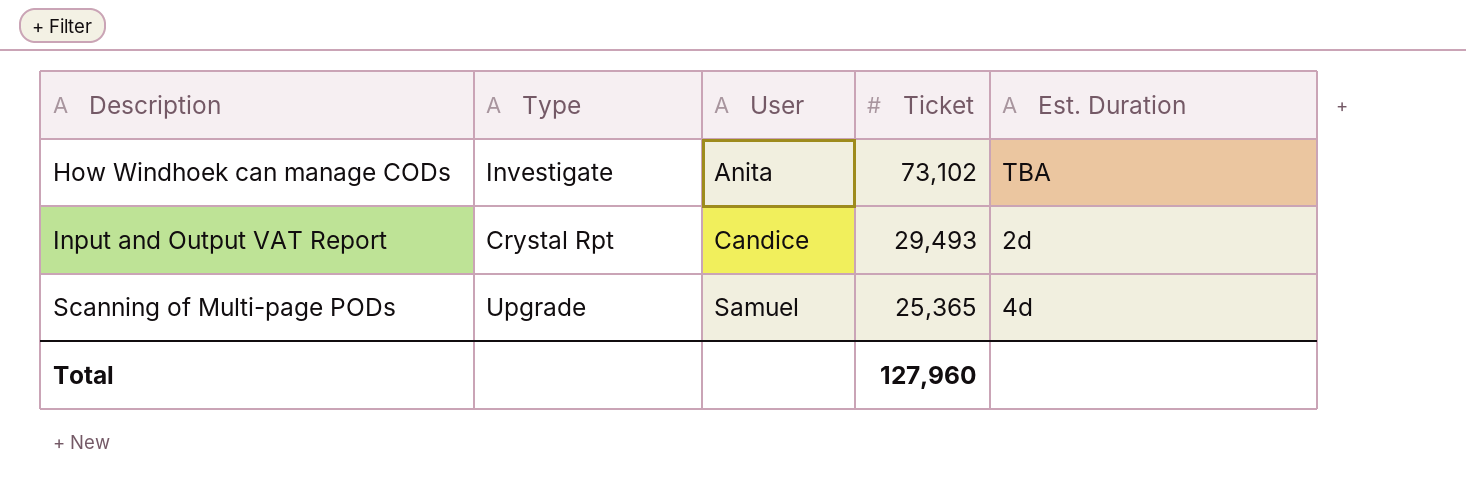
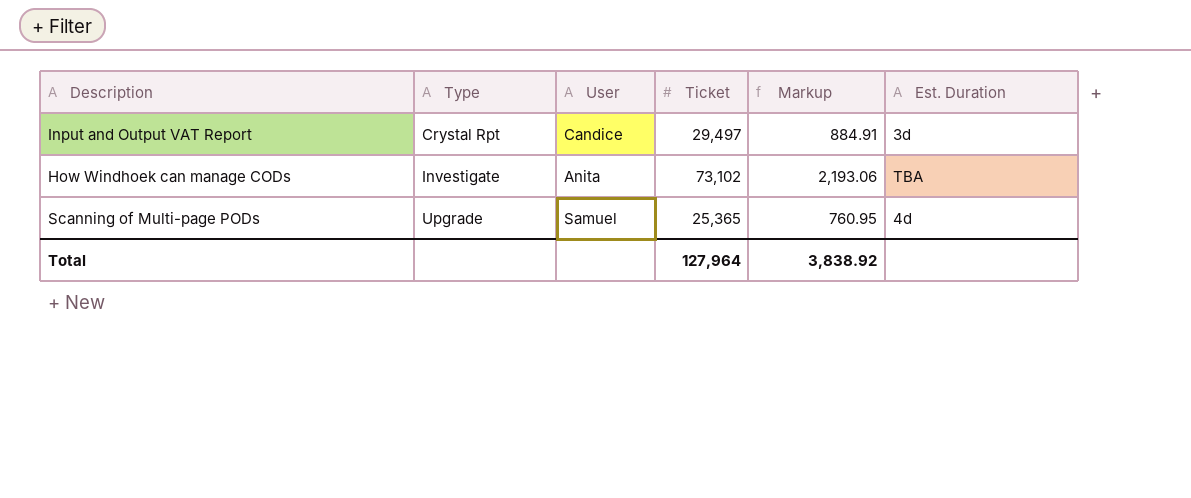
row order: Description ascending -> Type ascending
column Markup | formula: none -> [Ticket] * 0.03
Input and Output VAT Report | Ticket: 29,493 -> 29,497
Input and Output VAT Report | Est. Duration: 2d -> 3d
Total | Ticket: 127,960 -> 127,964

